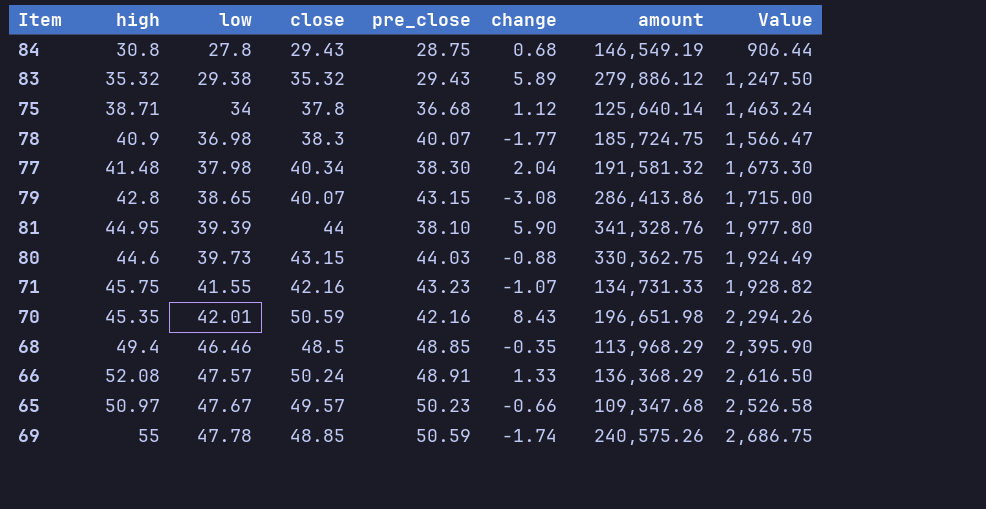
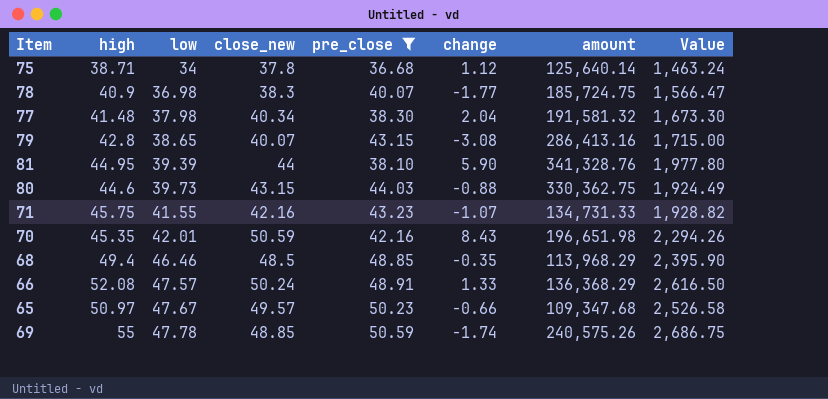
filter: none -> pre_close >= 36.68
column name: close -> close_new
79 | amount: 286,413.86 -> 286,413.16

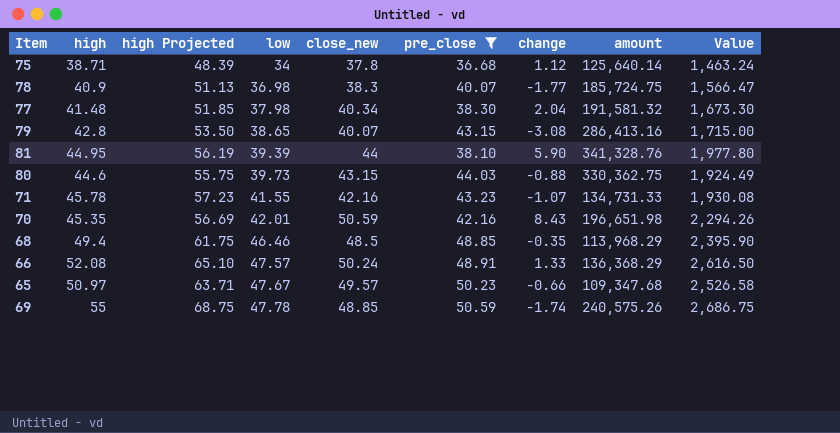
column high Projected | formula: none -> [high] * 1.25
71 | high: 45.75 -> 45.78
71 | Value: 1,928.82 -> 1,930.08

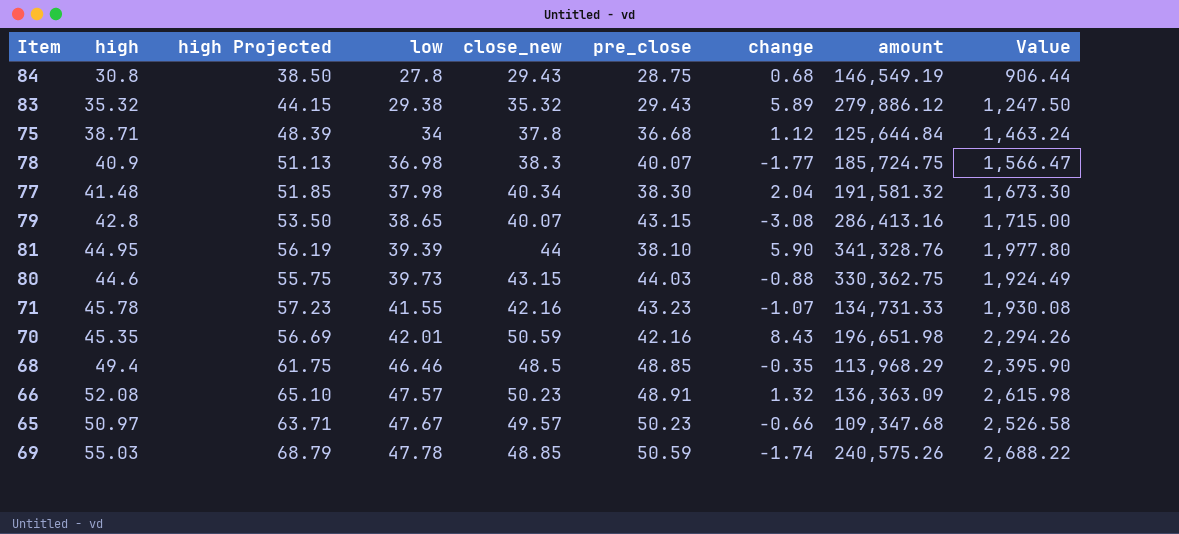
filter: pre_close >= 36.68 -> none
75 | amount: 125,640.14 -> 125,644.84
66 | close_new: 50.24 -> 50.23
66 | change: 1.33 -> 1.32
66 | amount: 136,368.29 -> 136,363.09
66 | Value: 2,616.50 -> 2,615.98
69 | high: 55 -> 55.03
69 | high Projected: 68.75 -> 68.79
69 | Value: 2,686.75 -> 2,688.22

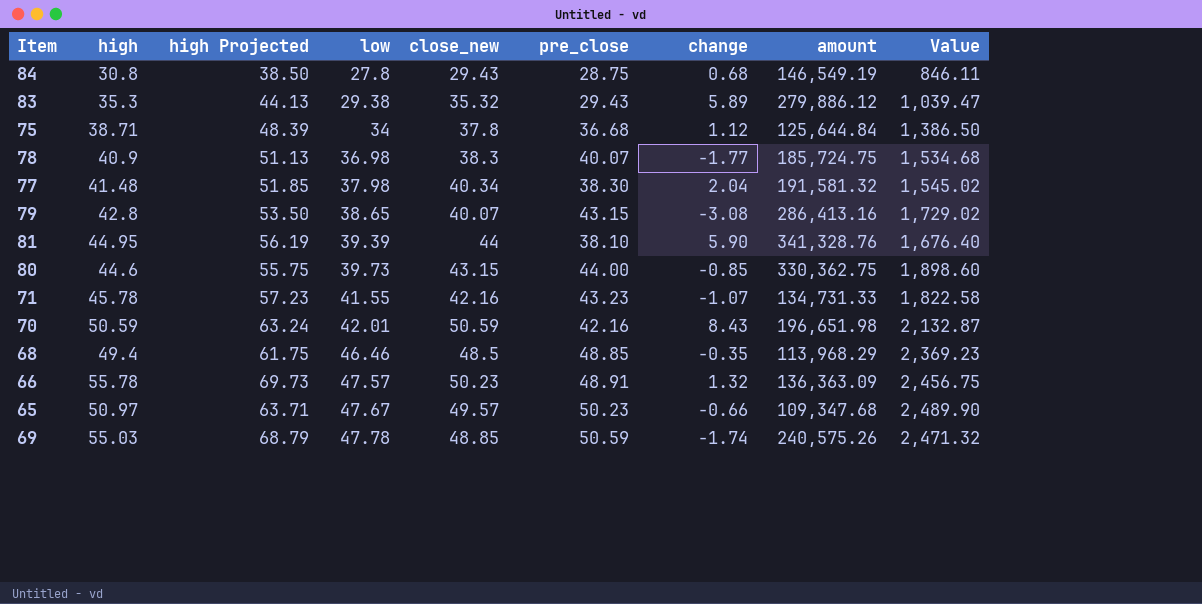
column Value | formula: [high] * [close_new] -> [close_new] * [pre_close]
83 | high: 35.32 -> 35.3
83 | high Projected: 44.15 -> 44.13
80 | pre_close: 44.03 -> 44.00
80 | change: -0.88 -> -0.85
70 | high: 45.35 -> 50.59
70 | high Projected: 56.69 -> 63.24
66 | high: 52.08 -> 55.78
66 | high Projected: 65.10 -> 69.73

